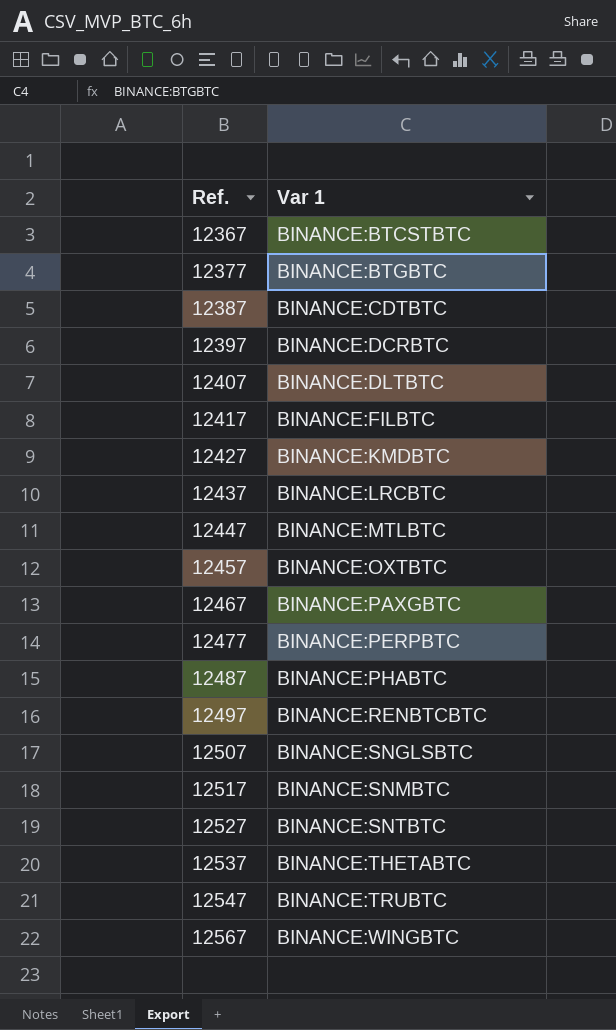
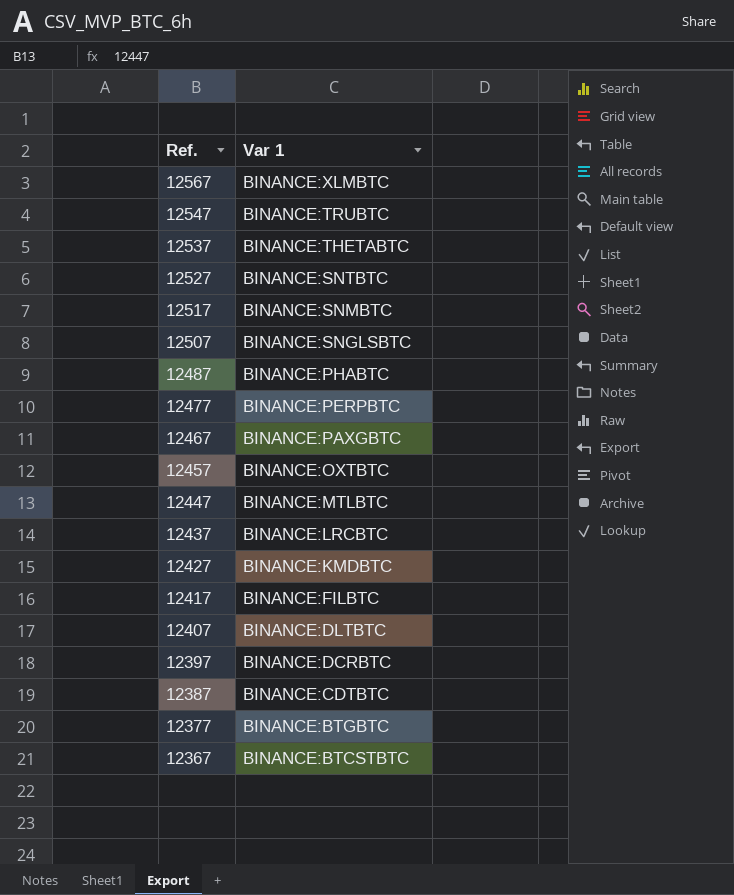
row order: Ref. ascending -> Ref. descending
row 12497: BINANCE:RENBTCBTC -> none
12567 | Var 1: BINANCE:WINGBTC -> BINANCE:XLMBTC

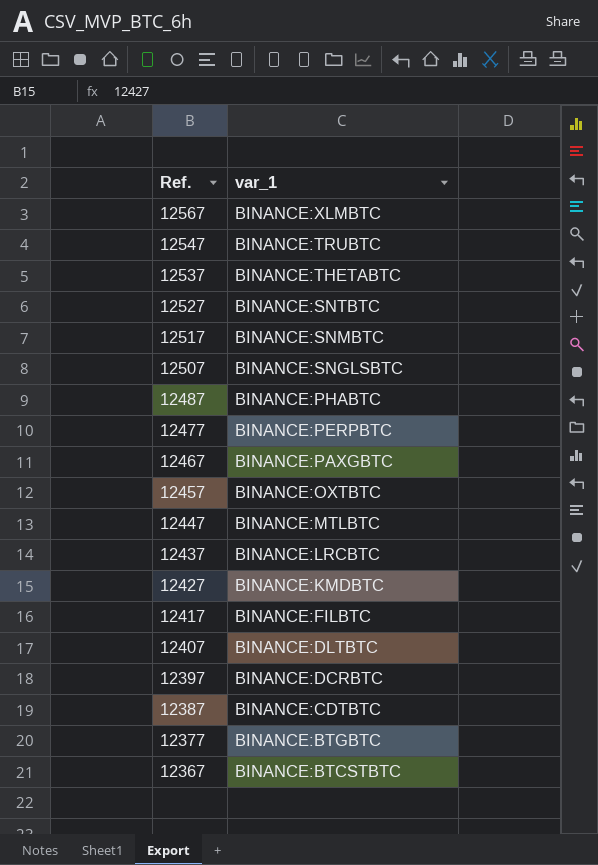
column name: Var 1 -> var_1

